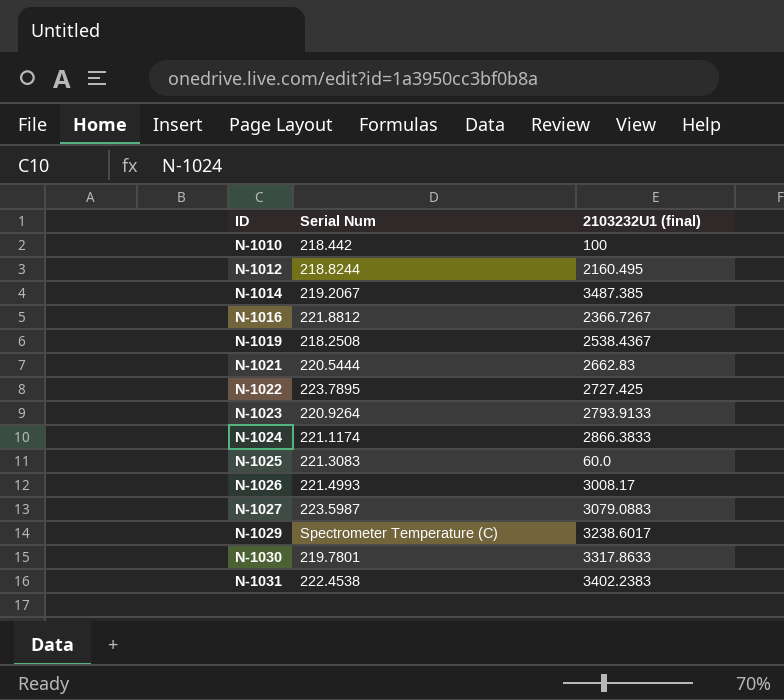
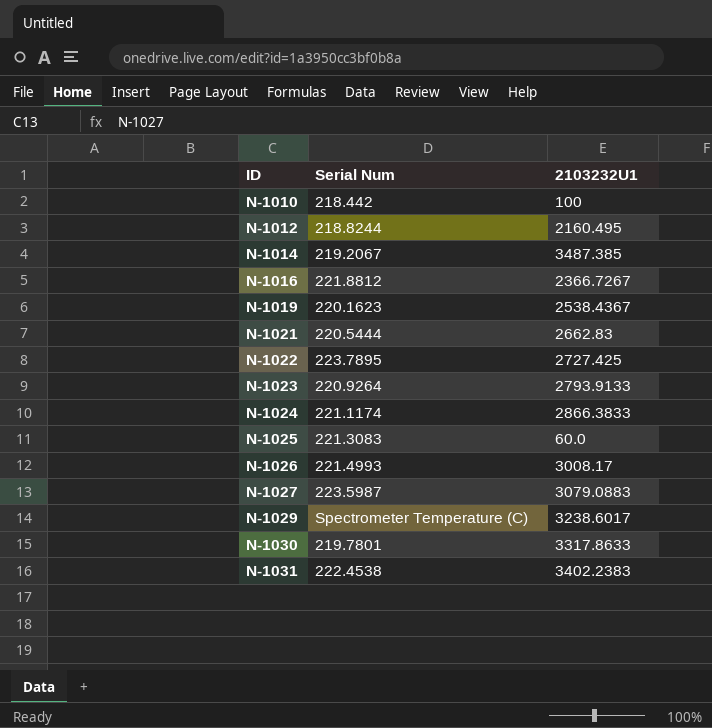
column name: 2103232U1 (final) -> 2103232U1
N-1019 | Serial Num: 218.2508 -> 220.1623

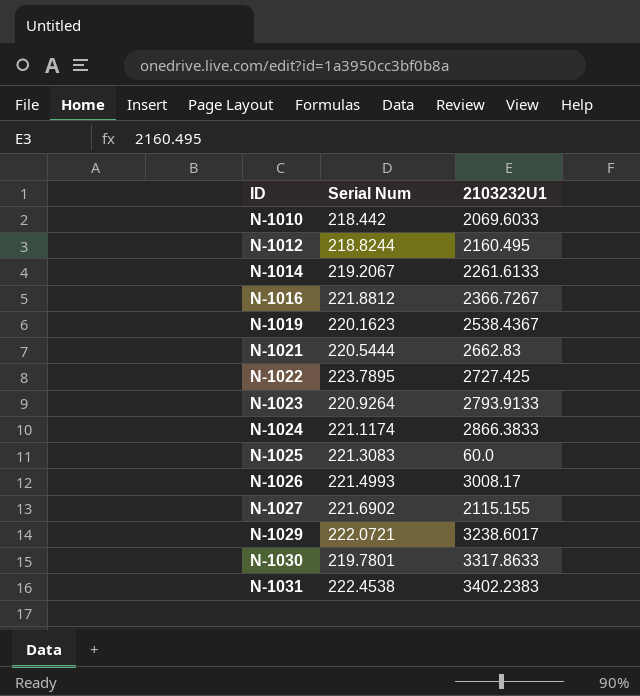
N-1010 | 2103232U1: 100 -> 2069.6033
N-1014 | 2103232U1: 3487.385 -> 2261.6133
N-1027 | Serial Num: 223.5987 -> 221.6902
N-1027 | 2103232U1: 3079.0883 -> 2115.155
N-1029 | Serial Num: Spectrometer Temperature (C) -> 222.0721

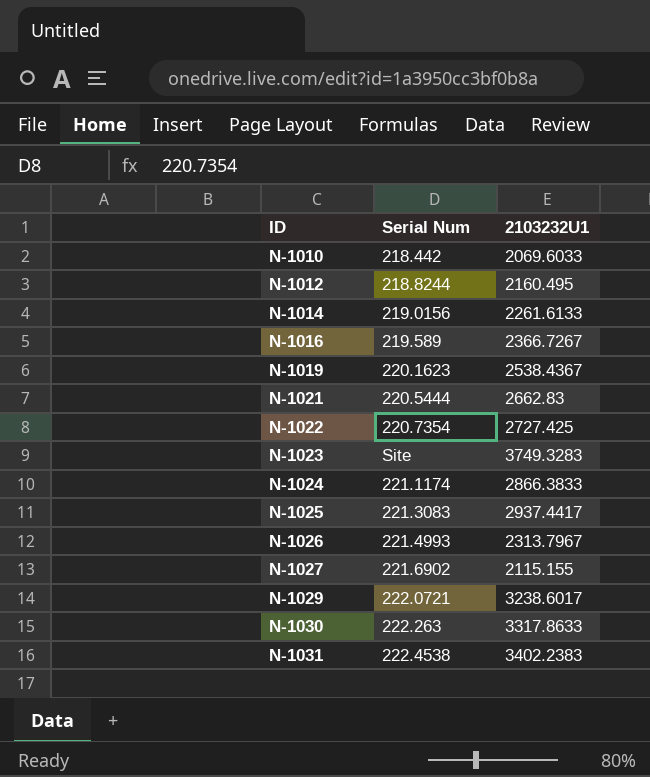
N-1014 | Serial Num: 219.2067 -> 219.0156
N-1016 | Serial Num: 221.8812 -> 219.589
N-1022 | Serial Num: 223.7895 -> 220.7354
N-1023 | Serial Num: 220.9264 -> Site
N-1023 | 2103232U1: 2793.9133 -> 3749.3283
N-1025 | 2103232U1: 60.0 -> 2937.4417
N-1026 | 2103232U1: 3008.17 -> 2313.7967
N-1030 | Serial Num: 219.7801 -> 222.263

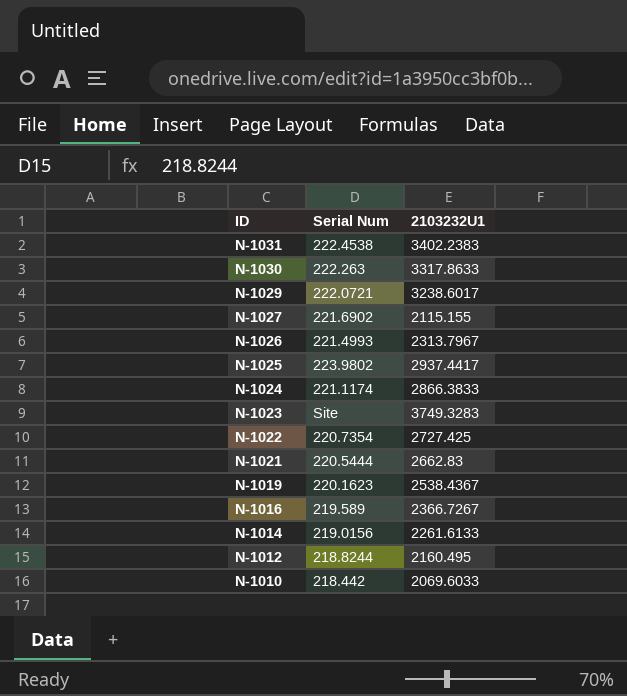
row order: ID ascending -> ID descending
N-1025 | Serial Num: 221.3083 -> 223.9802

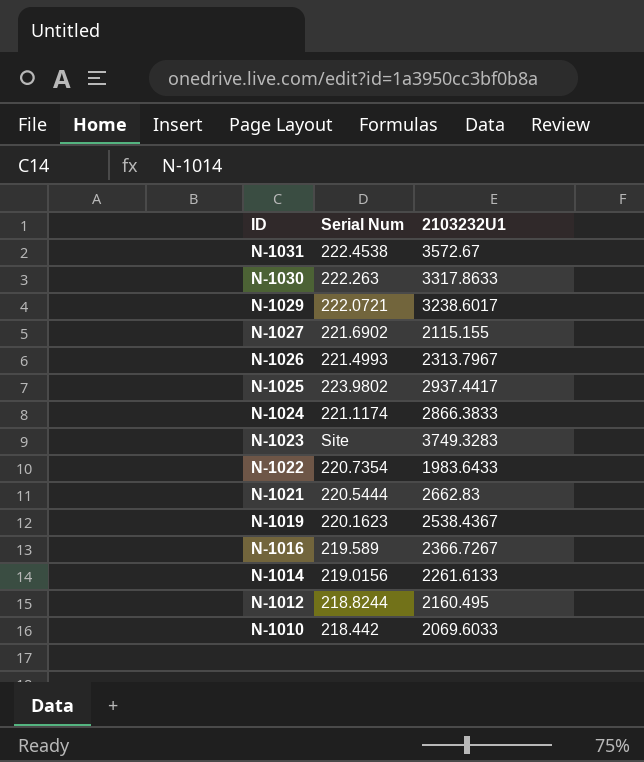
N-1031 | 2103232U1: 3402.2383 -> 3572.67
N-1022 | 2103232U1: 2727.425 -> 1983.6433

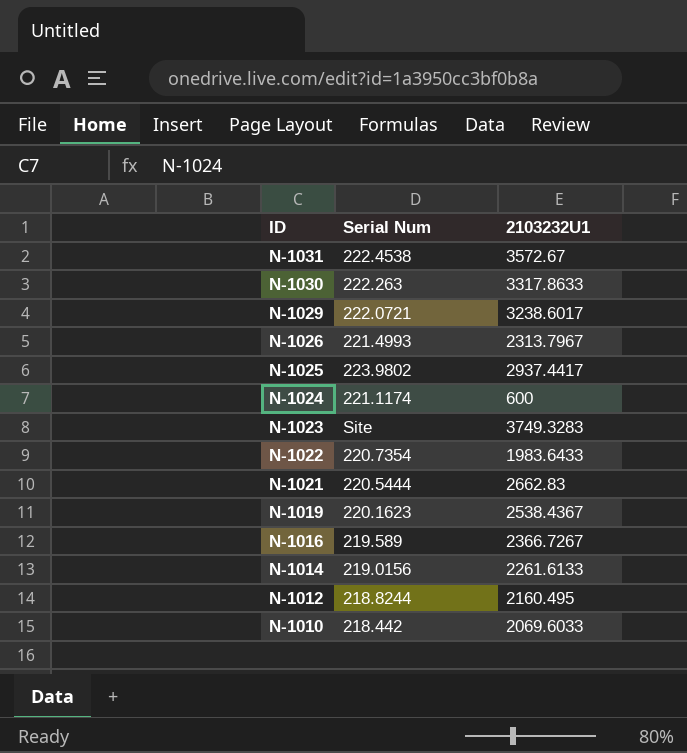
row N-1027: 221.6902 | 2115.155 -> none
N-1024 | 2103232U1: 2866.3833 -> 600

